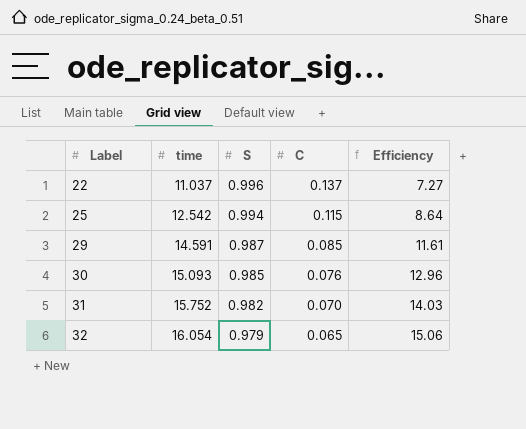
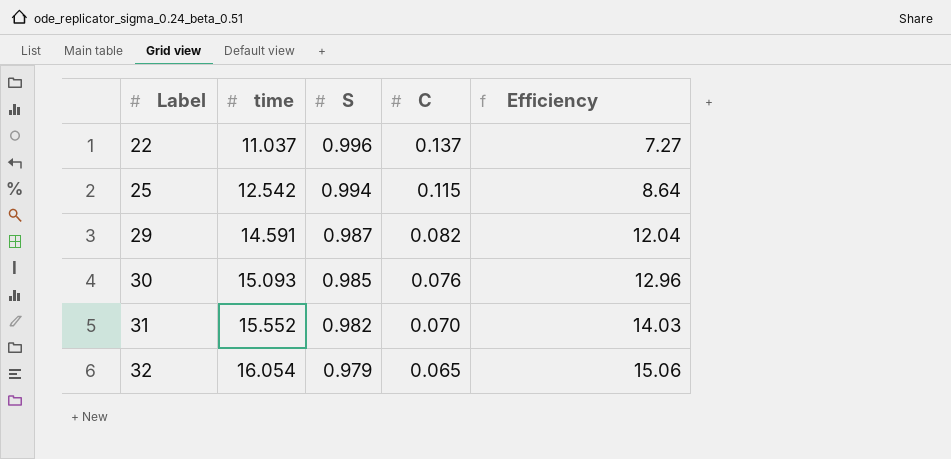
29 | C: 0.085 -> 0.082
29 | Efficiency: 11.61 -> 12.04
31 | time: 15.752 -> 15.552

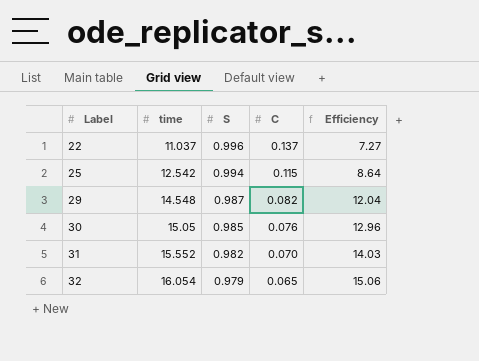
29 | time: 14.591 -> 14.548
30 | time: 15.093 -> 15.05

